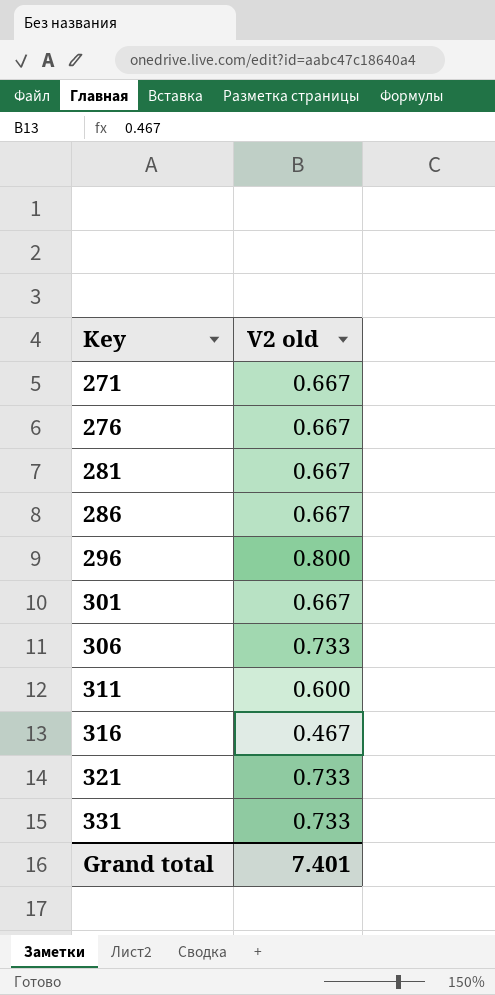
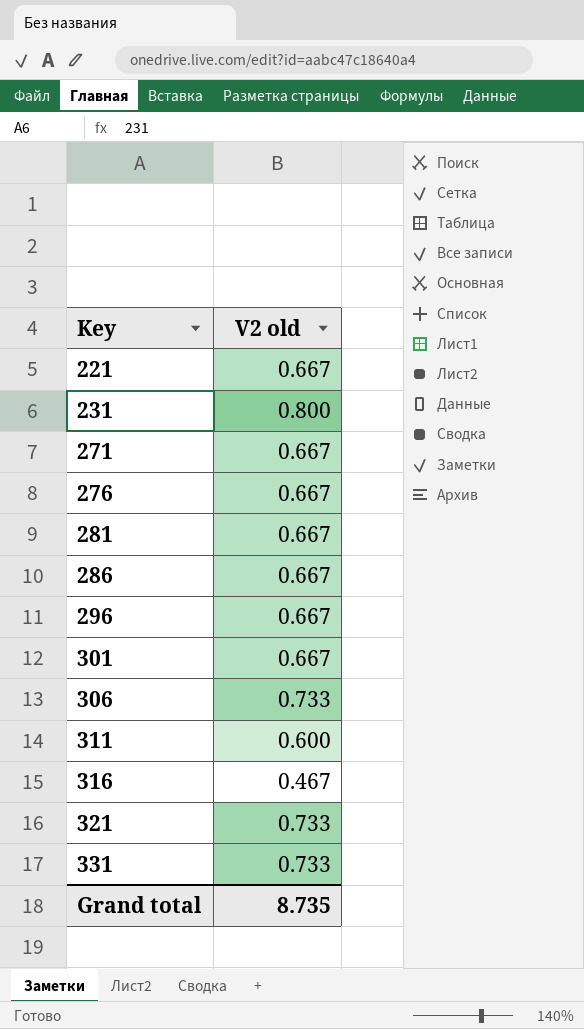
row 221: none -> 0.667
row 231: none -> 0.800
296 | V2 old: 0.800 -> 0.667
Grand total | V2 old: 7.401 -> 8.735

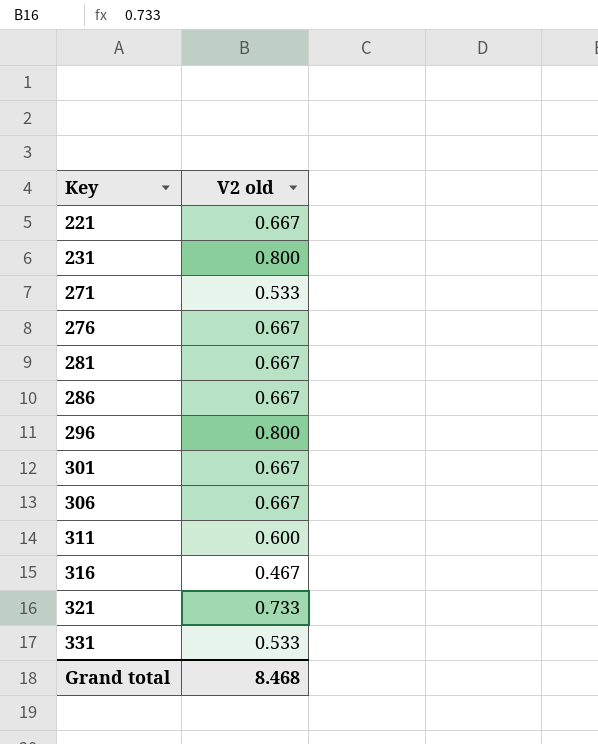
271 | V2 old: 0.667 -> 0.533
296 | V2 old: 0.667 -> 0.800
306 | V2 old: 0.733 -> 0.667
331 | V2 old: 0.733 -> 0.533
Grand total | V2 old: 8.735 -> 8.468

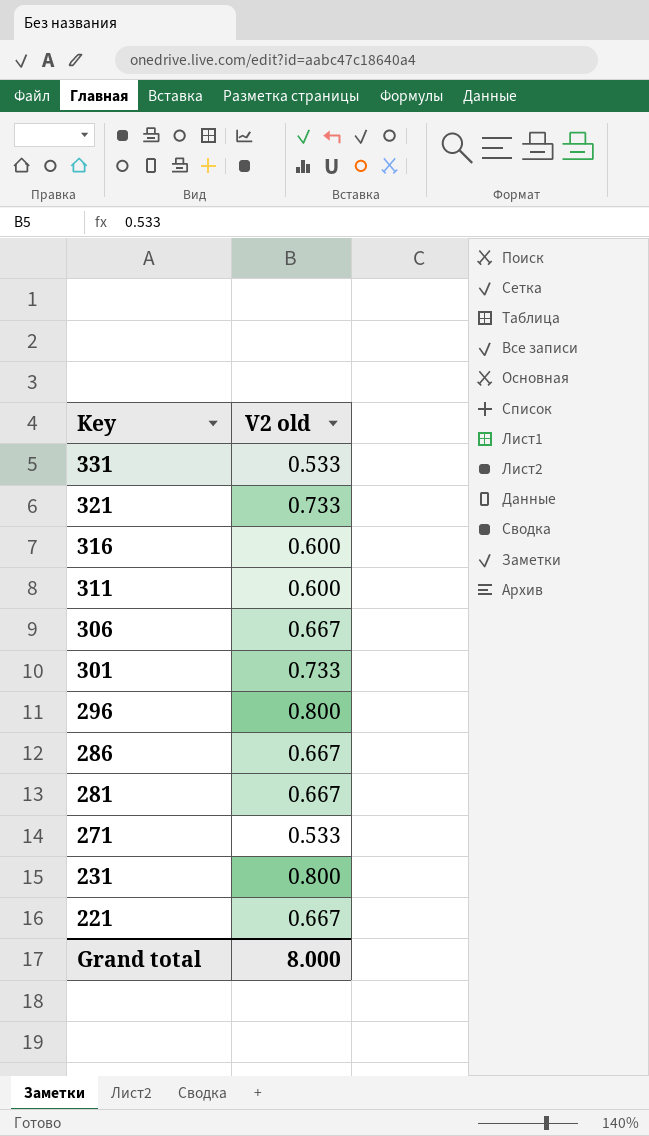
row order: Key ascending -> Key descending
row 276: 0.667 -> none
316 | V2 old: 0.467 -> 0.600
301 | V2 old: 0.667 -> 0.733
Grand total | V2 old: 8.468 -> 8.000

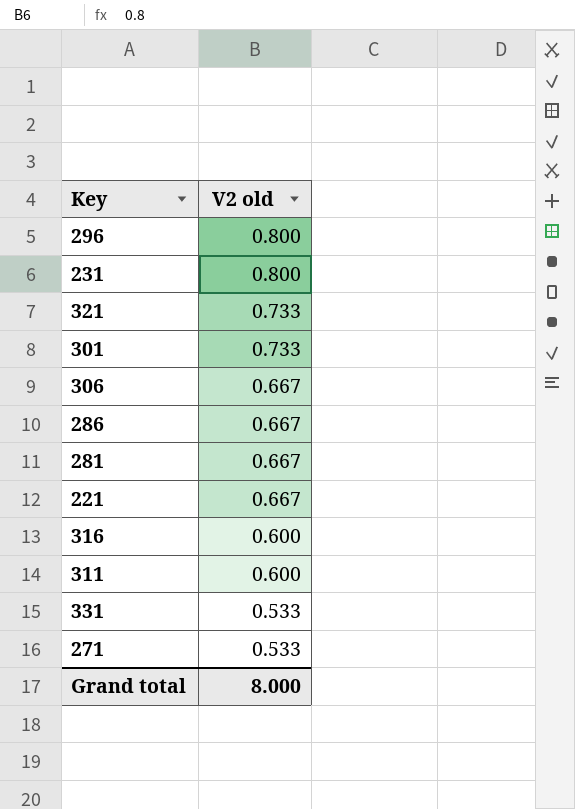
row order: Key descending -> V2 old descending

